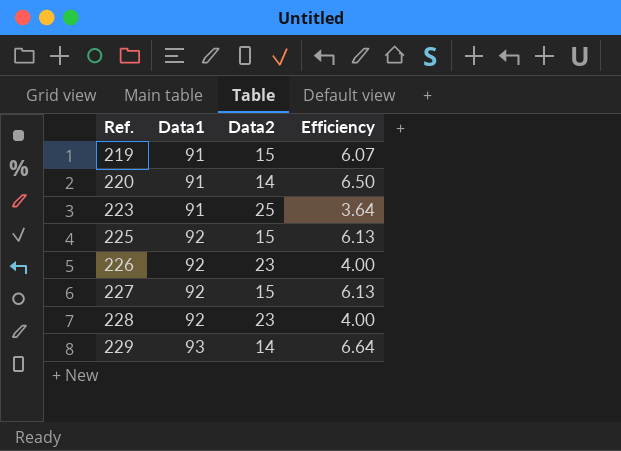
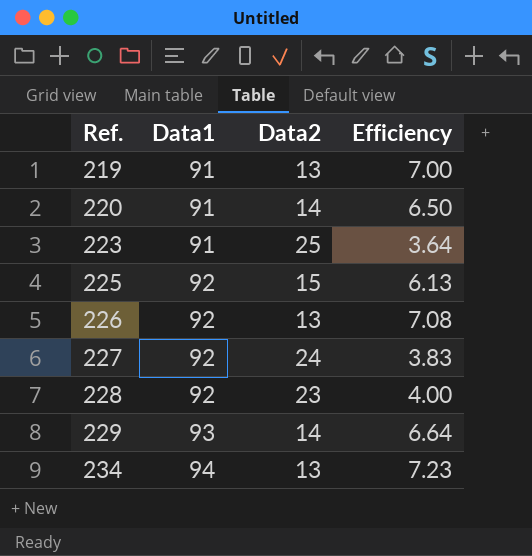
219 | Data2: 15 -> 13
219 | Efficiency: 6.07 -> 7.00
226 | Data2: 23 -> 13
226 | Efficiency: 4.00 -> 7.08
227 | Data2: 15 -> 24
227 | Efficiency: 6.13 -> 3.83
row 234: none -> 94 | 13 | 7.23

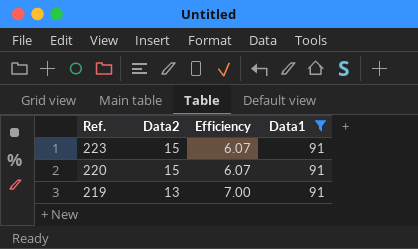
filter: none -> Data1 = 91
row order: Ref. ascending -> Ref. descending
column Data1 | position: 2 -> 4
223 | Data2: 25 -> 15
223 | Efficiency: 3.64 -> 6.07
220 | Data2: 14 -> 15
220 | Efficiency: 6.50 -> 6.07

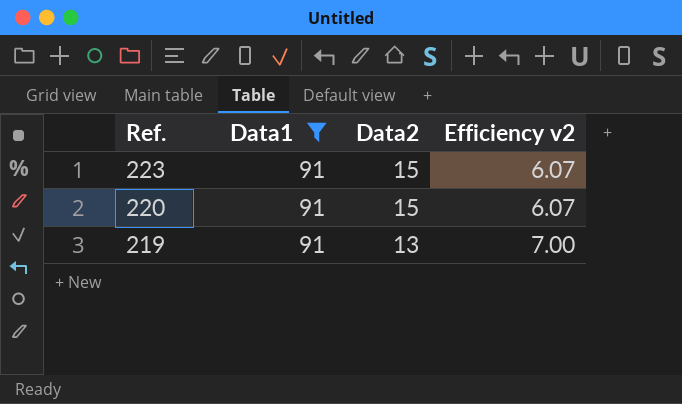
column Data1 | position: 4 -> 2
column name: Efficiency -> Efficiency v2

